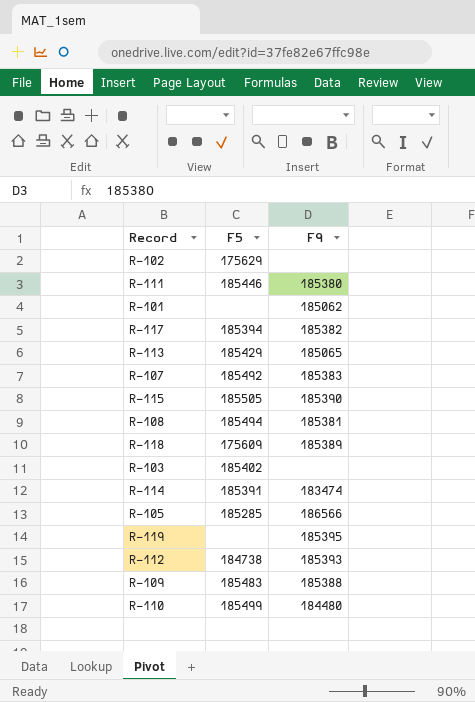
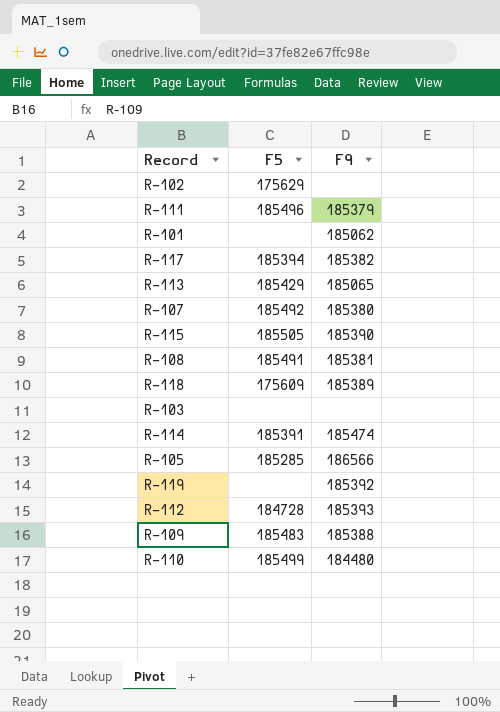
R-111 | F5: 185446 -> 185496
R-111 | F9: 185380 -> 185379
R-107 | F9: 185383 -> 185380
R-108 | F5: 185494 -> 185491
R-103 | F5: 185402 -> none
R-114 | F9: 183474 -> 185474
R-119 | F9: 185395 -> 185392
R-112 | F5: 184738 -> 184728

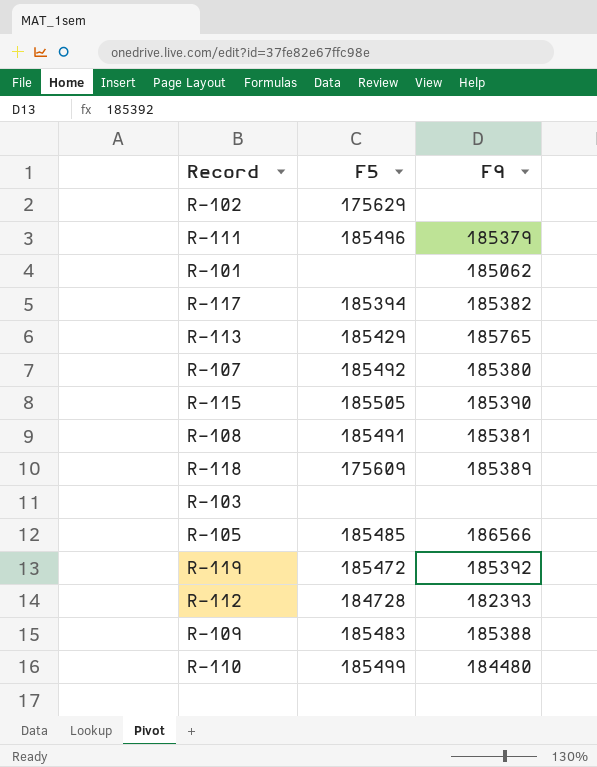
row R-114: 185391 | 185474 -> none
R-113 | F9: 185065 -> 185765
R-105 | F5: 185285 -> 185485
R-119 | F5: none -> 185472
R-112 | F9: 185393 -> 182393

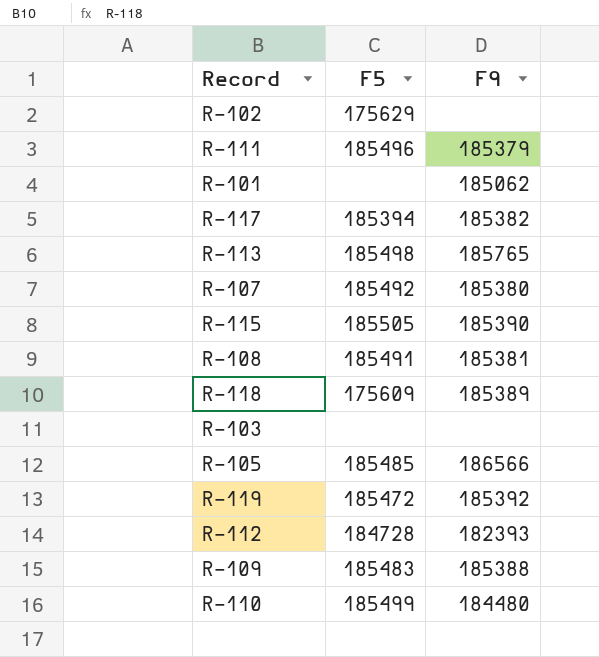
R-113 | F5: 185429 -> 185498

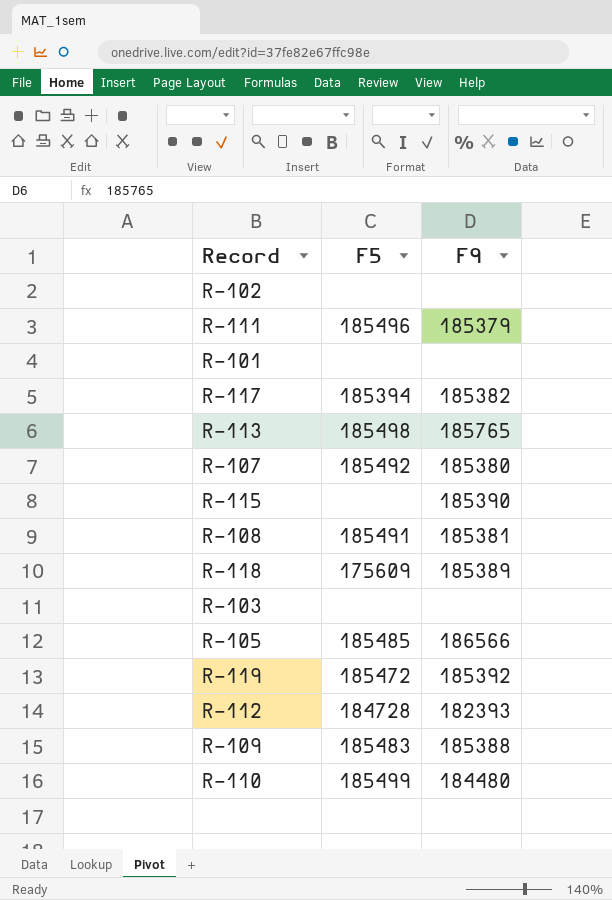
R-102 | F5: 175629 -> none
R-101 | F9: 185062 -> none
R-115 | F5: 185505 -> none

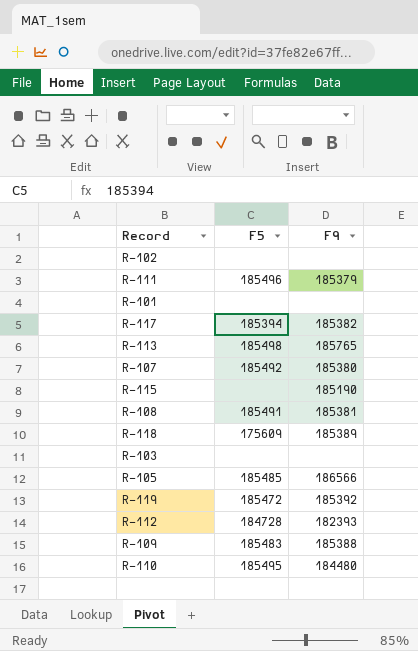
R-115 | F9: 185390 -> 185190
R-110 | F5: 185499 -> 185495

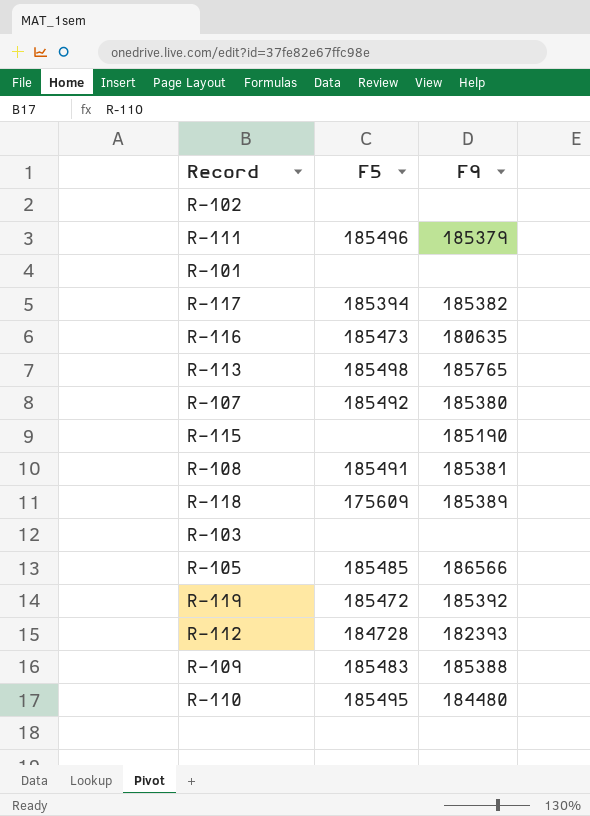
row R-116: none -> 185473 | 180635

